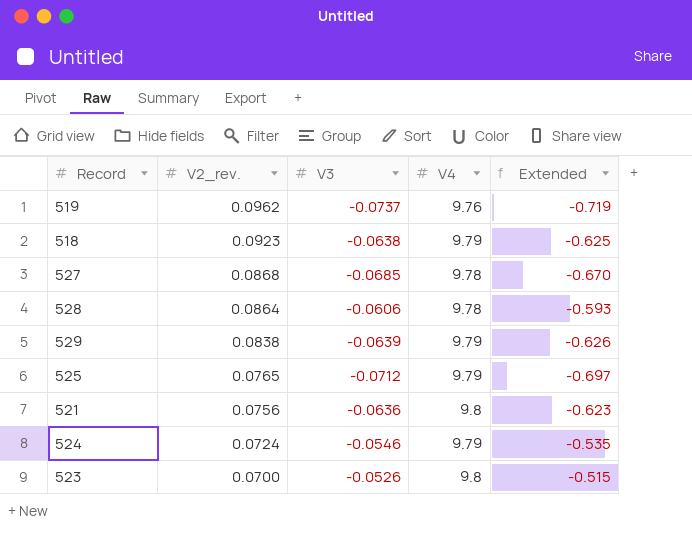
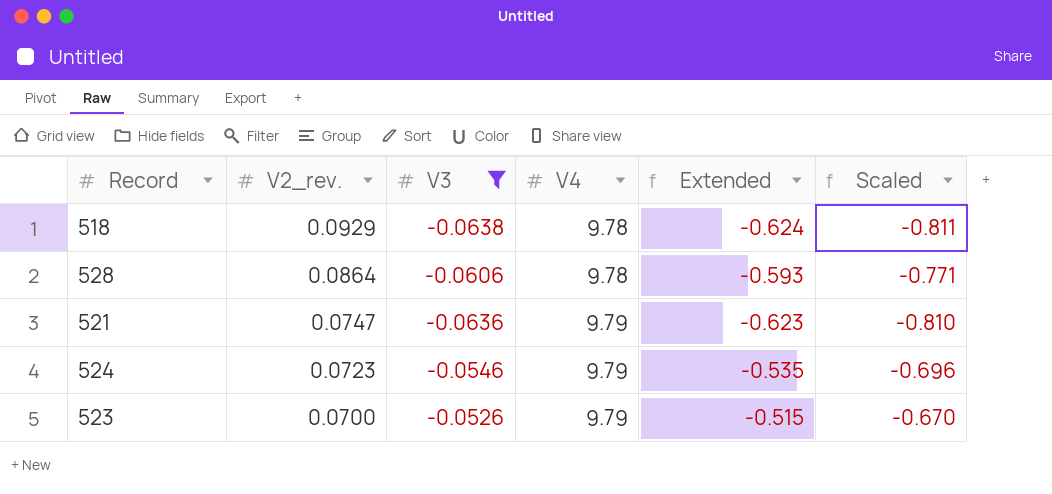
filter: none -> V3 >= -0.0638
column Scaled | formula: none -> [Extended] * 1.3
518 | V2_rev.: 0.0923 -> 0.0929
518 | V4: 9.79 -> 9.78
518 | Extended: -0.625 -> -0.624
521 | V2_rev.: 0.0756 -> 0.0747
521 | V4: 9.8 -> 9.79
524 | V2_rev.: 0.0724 -> 0.0723
523 | V4: 9.8 -> 9.79

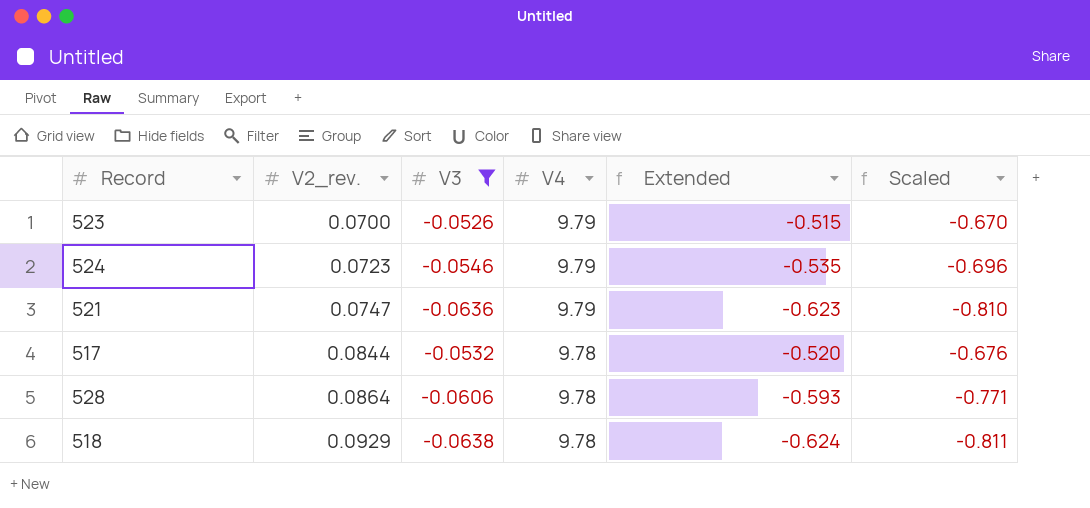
row order: V2_rev. descending -> V2_rev. ascending
row 517: none -> 0.0844 | -0.0532 | 9.78 | -0.520 | -0.676

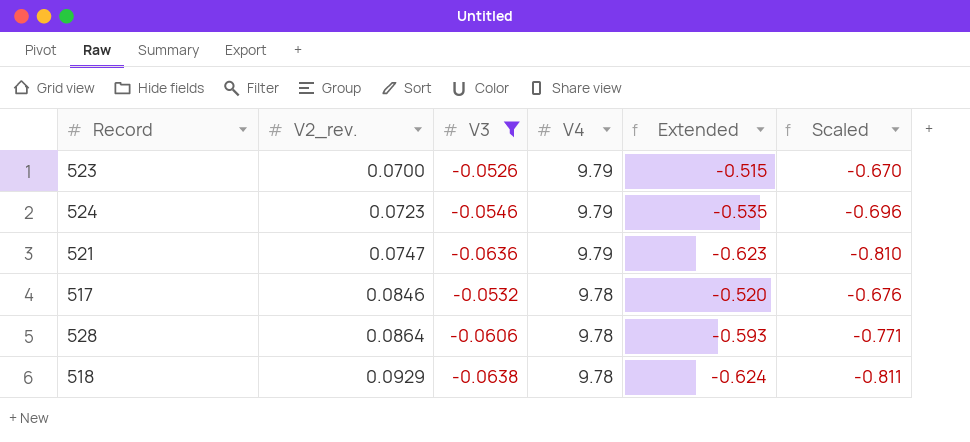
517 | V2_rev.: 0.0844 -> 0.0846

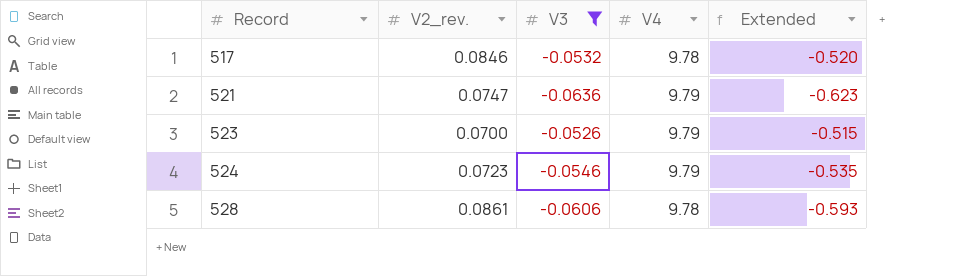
row order: V2_rev. ascending -> Record ascending
column Scaled | formula: [Extended] * 1.3 -> none
row 518: 0.0929 | -0.0638 | 9.78 | -0.624 | -0.811 -> none
528 | V2_rev.: 0.0864 -> 0.0861

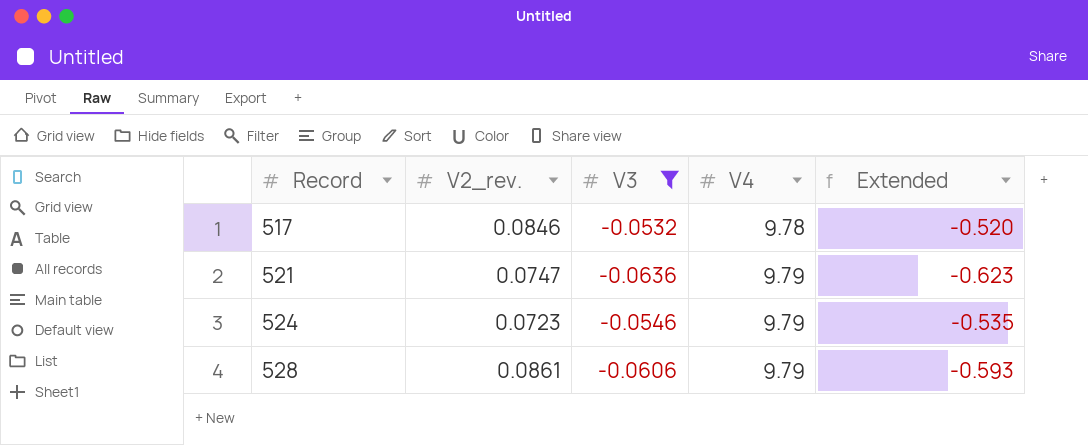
row 523: 0.0700 | -0.0526 | 9.79 | -0.515 -> none
528 | V4: 9.78 -> 9.79

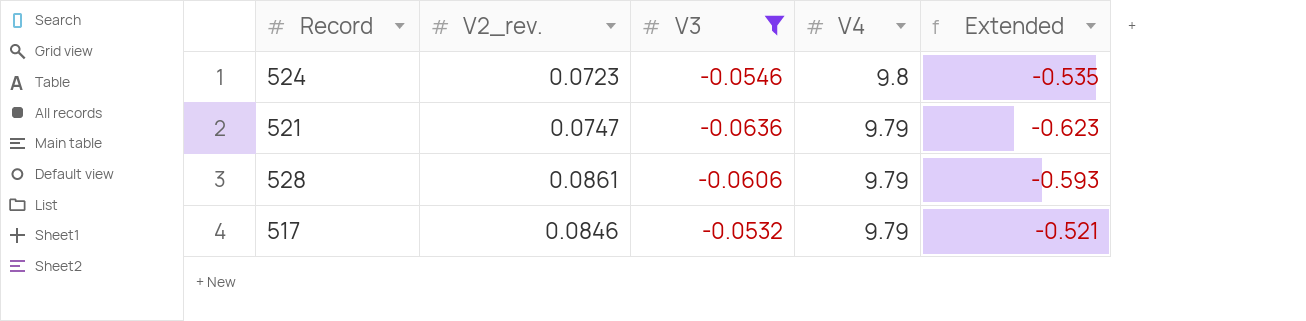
row order: Record ascending -> V4 descending
524 | V4: 9.79 -> 9.8
517 | V4: 9.78 -> 9.79
517 | Extended: -0.520 -> -0.521

